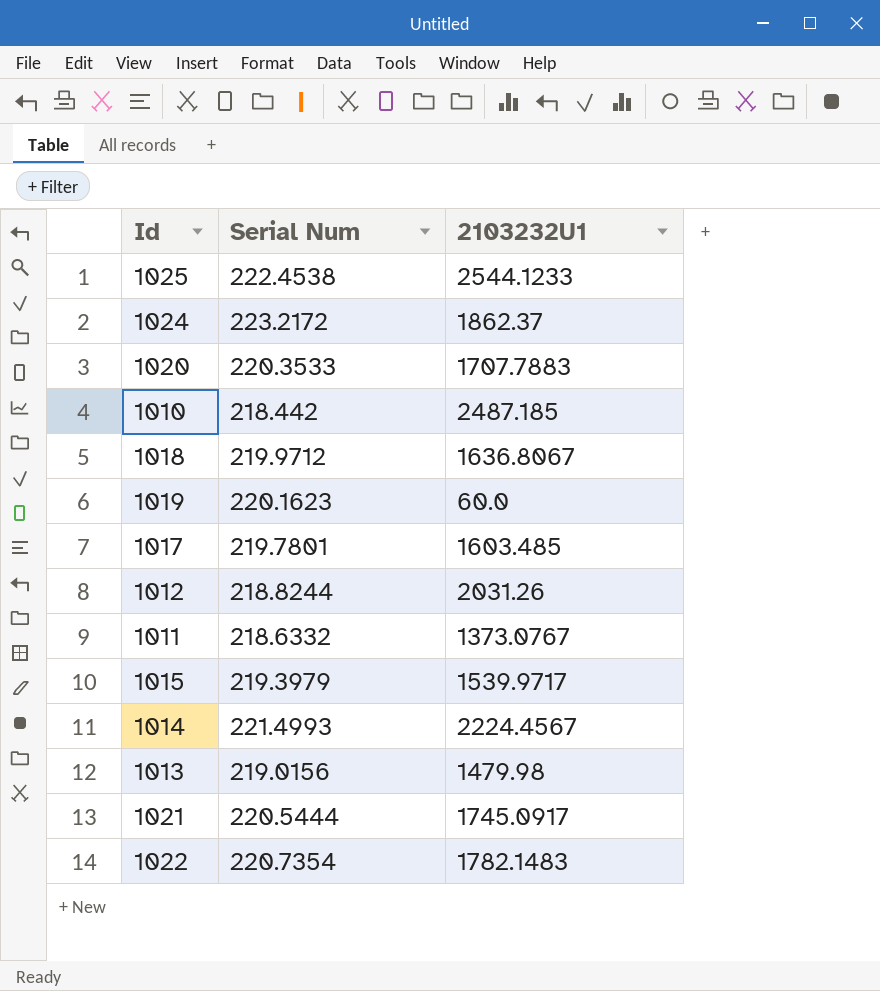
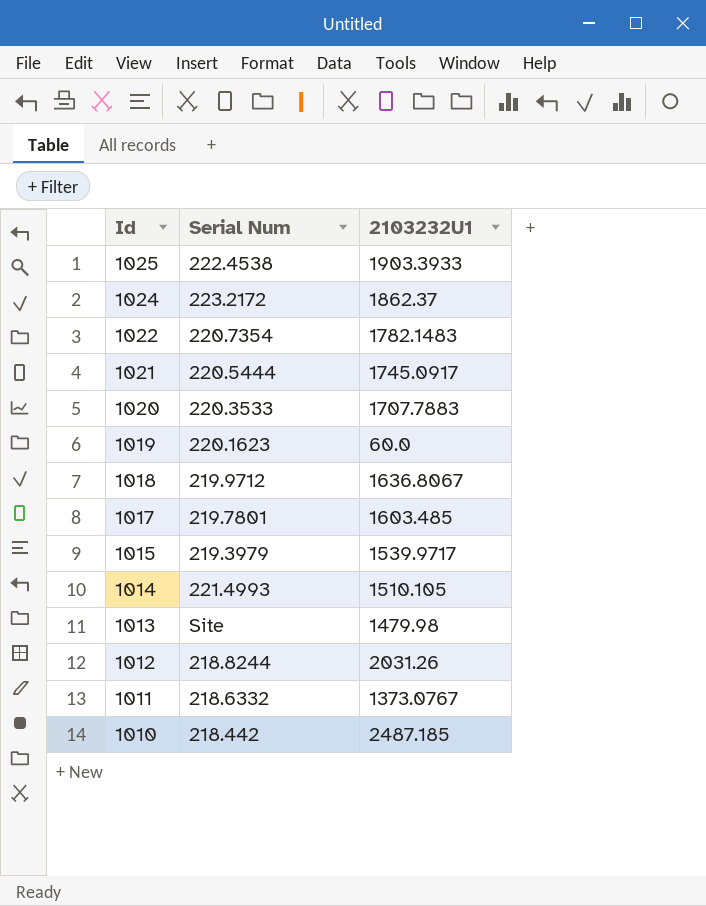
row order: none -> Id descending
1025 | 2103232U1: 2544.1233 -> 1903.3933
1014 | 2103232U1: 2224.4567 -> 1510.105
1013 | Serial Num: 219.0156 -> Site

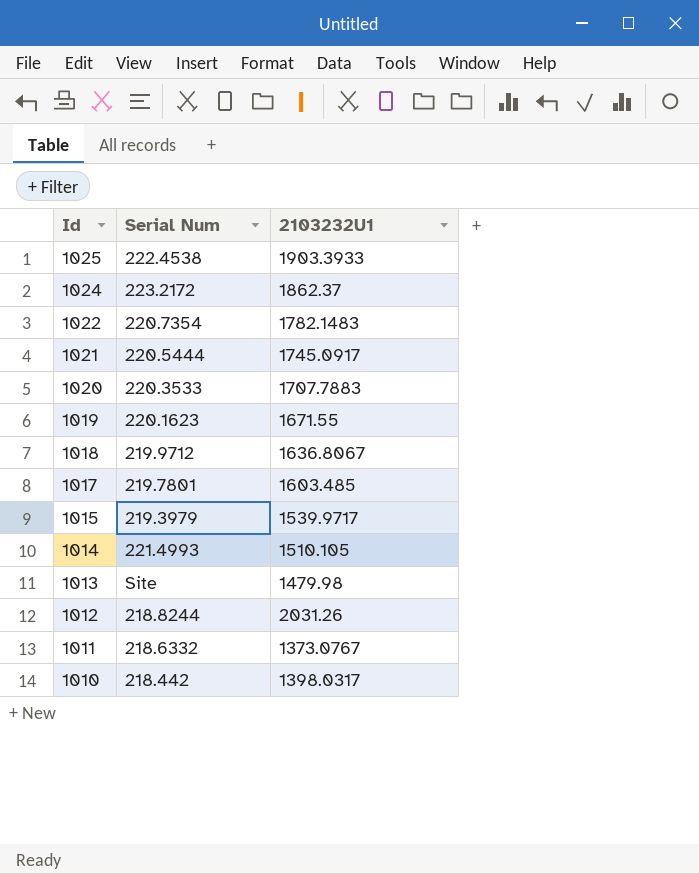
1019 | 2103232U1: 60.0 -> 1671.55
1010 | 2103232U1: 2487.185 -> 1398.0317

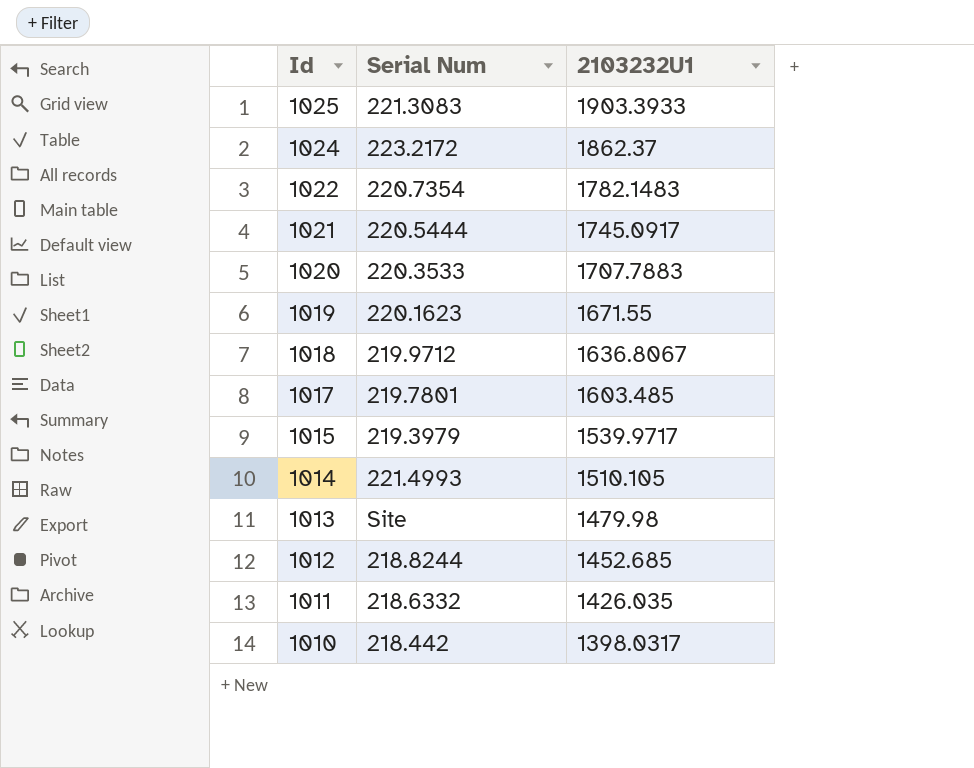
1025 | Serial Num: 222.4538 -> 221.3083
1012 | 2103232U1: 2031.26 -> 1452.685
1011 | 2103232U1: 1373.0767 -> 1426.035

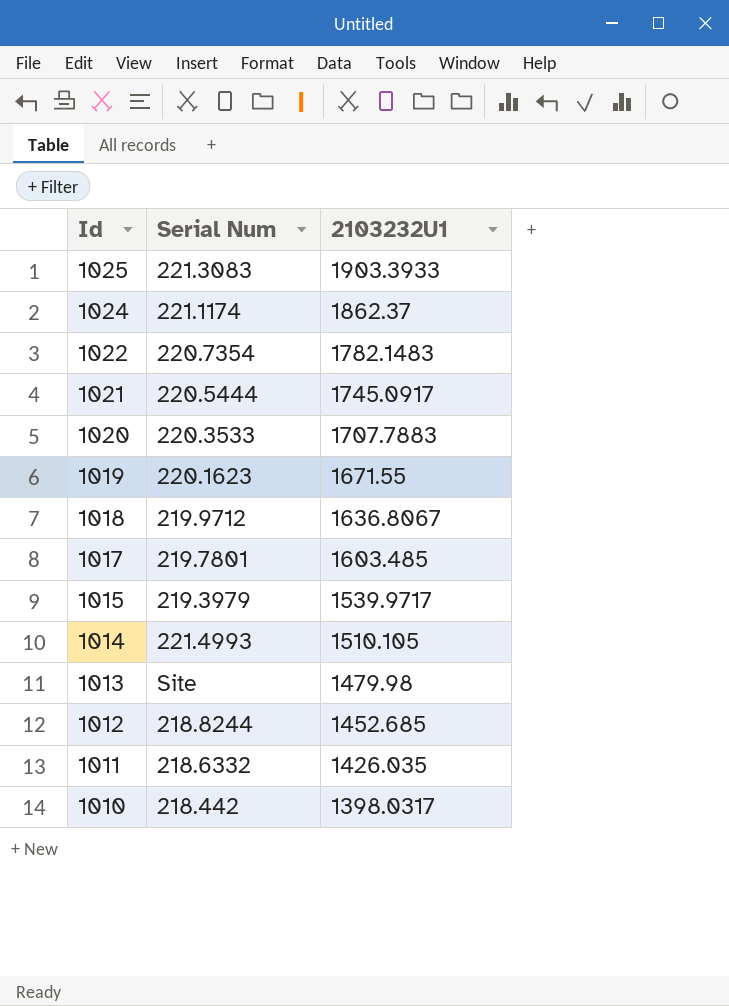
1024 | Serial Num: 223.2172 -> 221.1174

